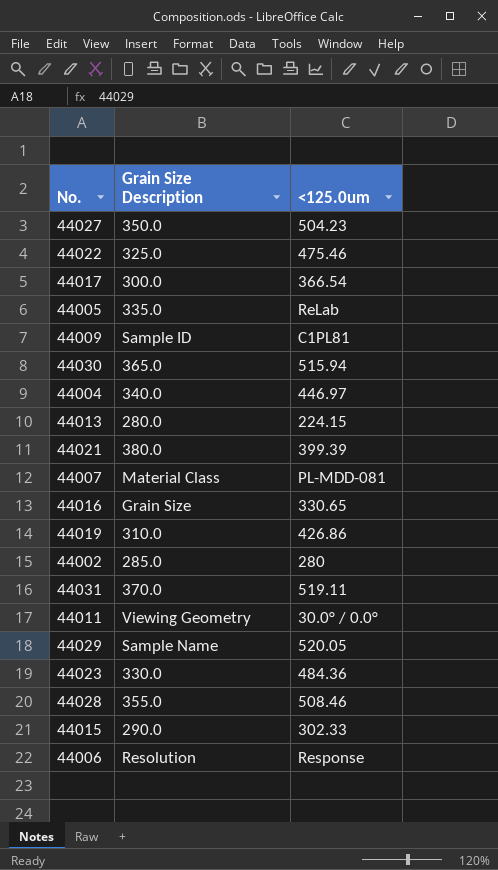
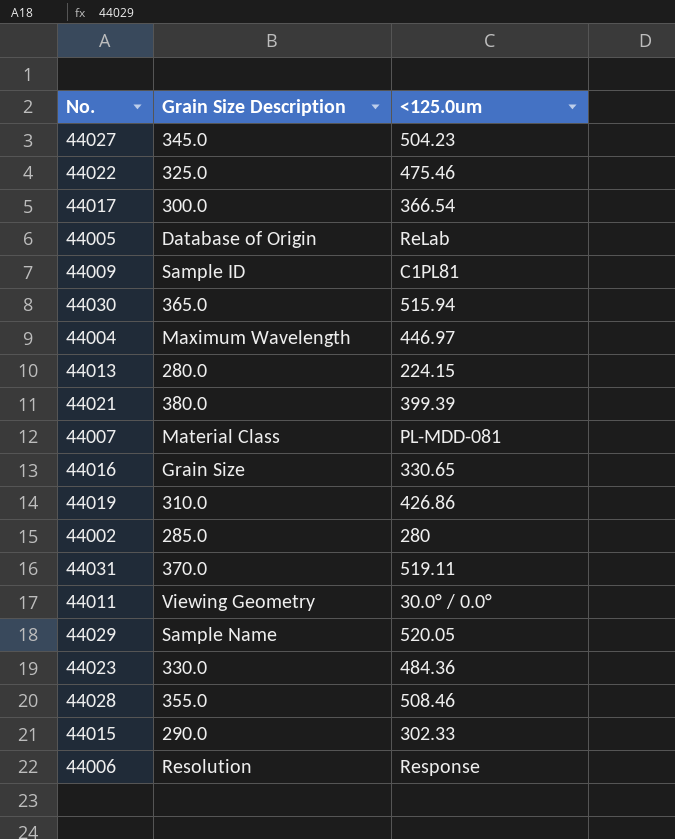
44027 | Grain Size Description: 350.0 -> 345.0
44005 | Grain Size Description: 335.0 -> Database of Origin
44004 | Grain Size Description: 340.0 -> Maximum Wavelength

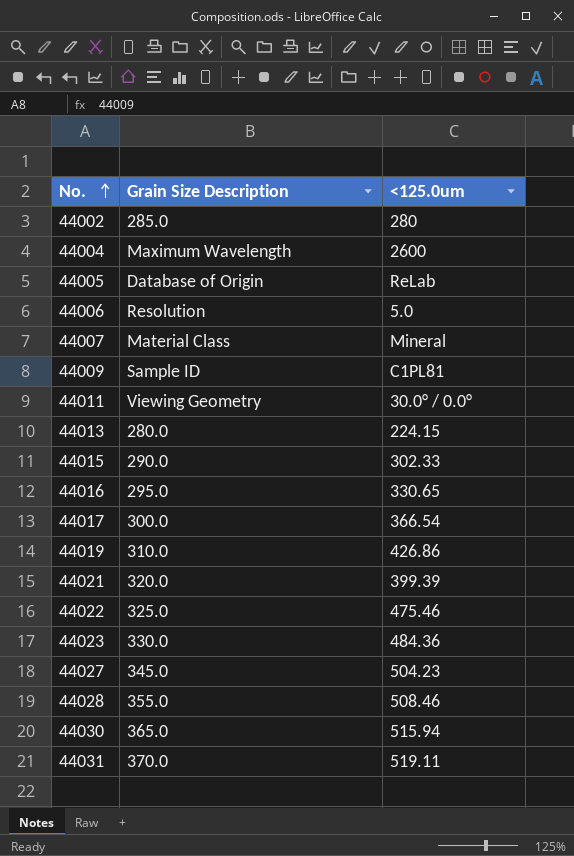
row order: none -> No. ascending
row 44029: Sample Name | 520.05 -> none
44004 | <125.0um: 446.97 -> 2600
44006 | <125.0um: Response -> 5.0
44007 | <125.0um: PL-MDD-081 -> Mineral
44016 | Grain Size Description: Grain Size -> 295.0
44021 | Grain Size Description: 380.0 -> 320.0

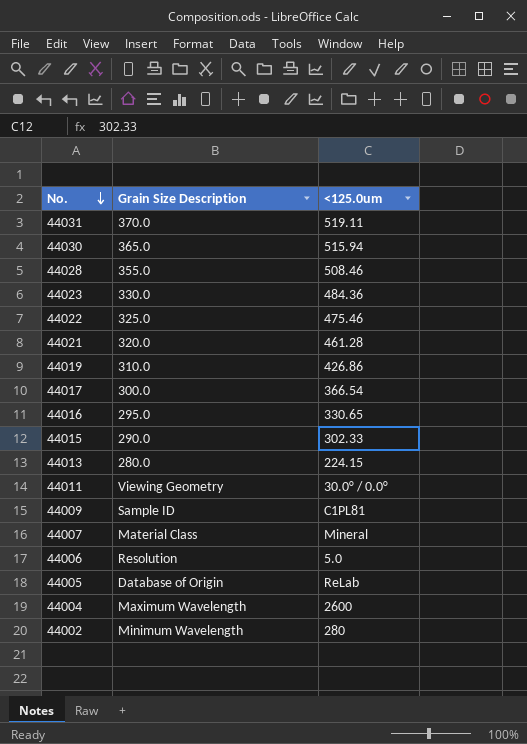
row order: No. ascending -> No. descending
row 44027: 345.0 | 504.23 -> none
44021 | <125.0um: 399.39 -> 461.28
44002 | Grain Size Description: 285.0 -> Minimum Wavelength

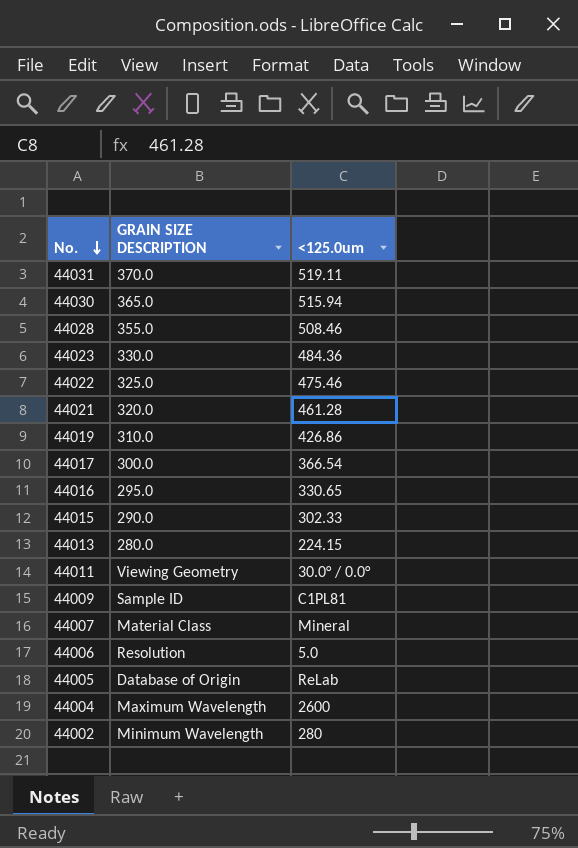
column name: Grain Size Description -> GRAIN SIZE DESCRIPTION

